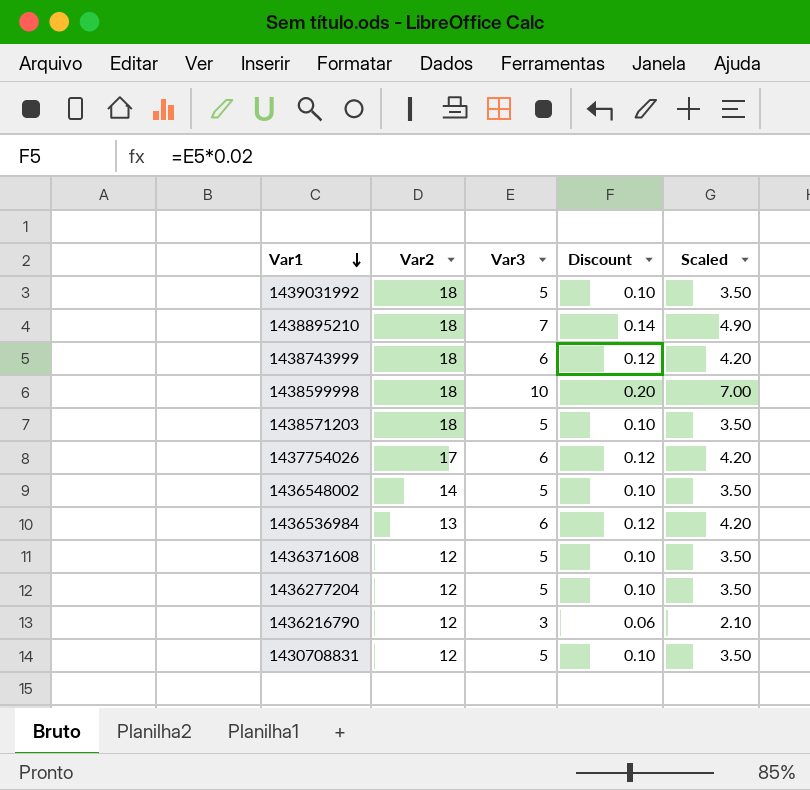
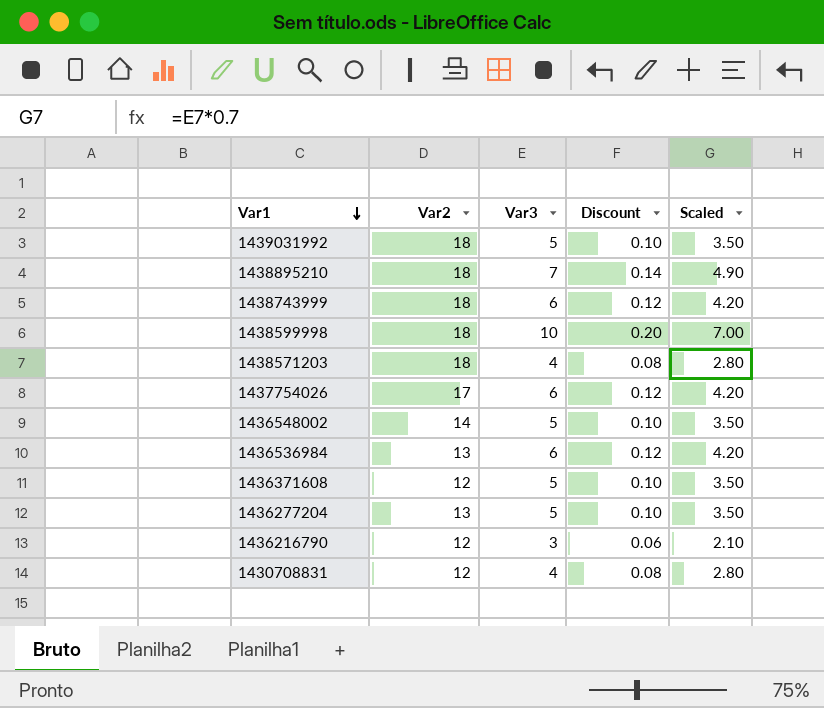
1438571203 | Var3: 5 -> 4
1438571203 | Discount: 0.10 -> 0.08
1438571203 | Scaled: 3.50 -> 2.80
1436277204 | Var2: 12 -> 13
1430708831 | Var3: 5 -> 4
1430708831 | Discount: 0.10 -> 0.08
1430708831 | Scaled: 3.50 -> 2.80

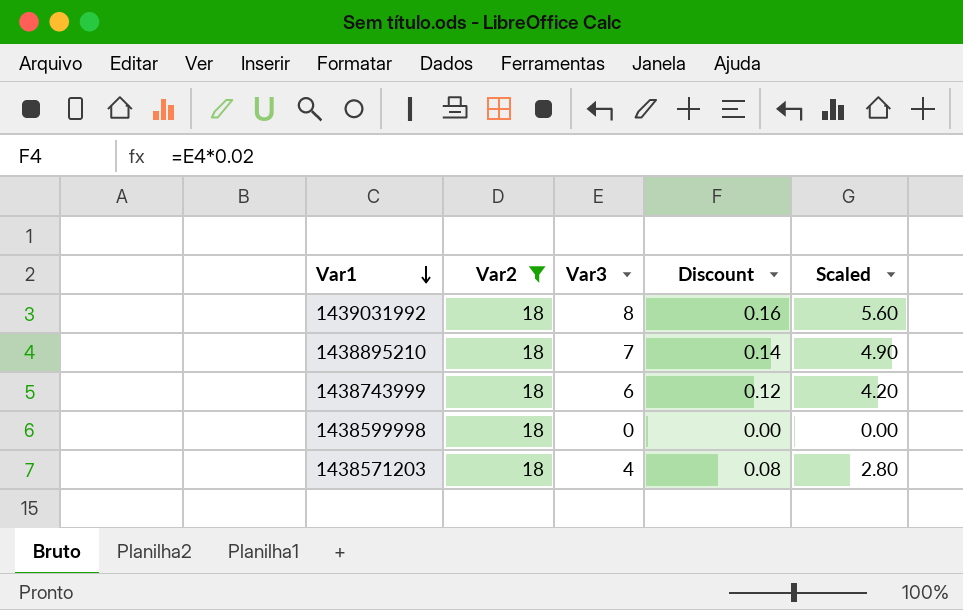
filter: none -> Var2 = 18
1439031992 | Var3: 5 -> 8
1439031992 | Discount: 0.10 -> 0.16
1439031992 | Scaled: 3.50 -> 5.60
1438599998 | Var3: 10 -> 0
1438599998 | Discount: 0.20 -> 0.00
1438599998 | Scaled: 7.00 -> 0.00

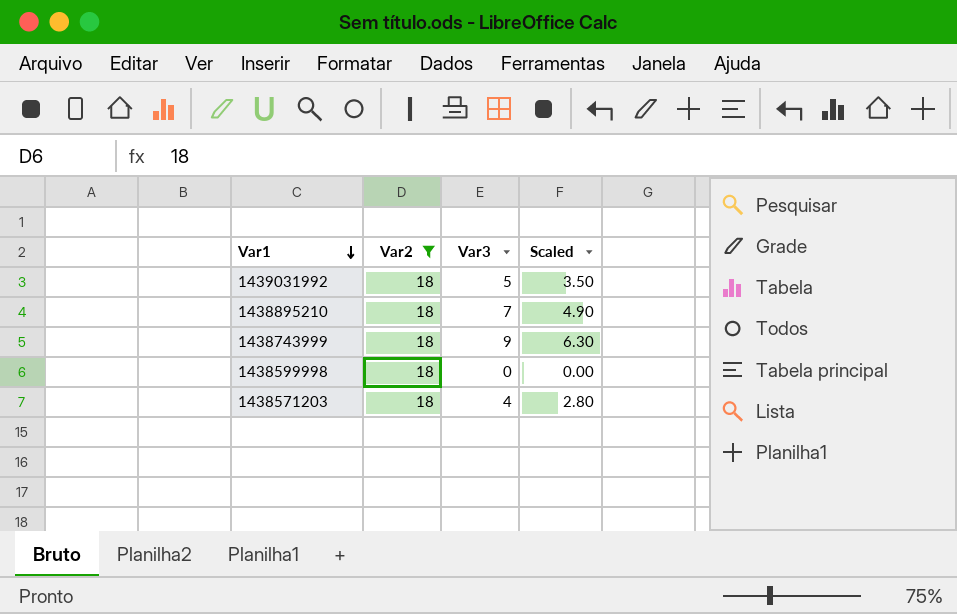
column Discount | formula: [Var3] * 0.02 -> none
1439031992 | Var3: 8 -> 5
1439031992 | Scaled: 5.60 -> 3.50
1438743999 | Var3: 6 -> 9
1438743999 | Scaled: 4.20 -> 6.30

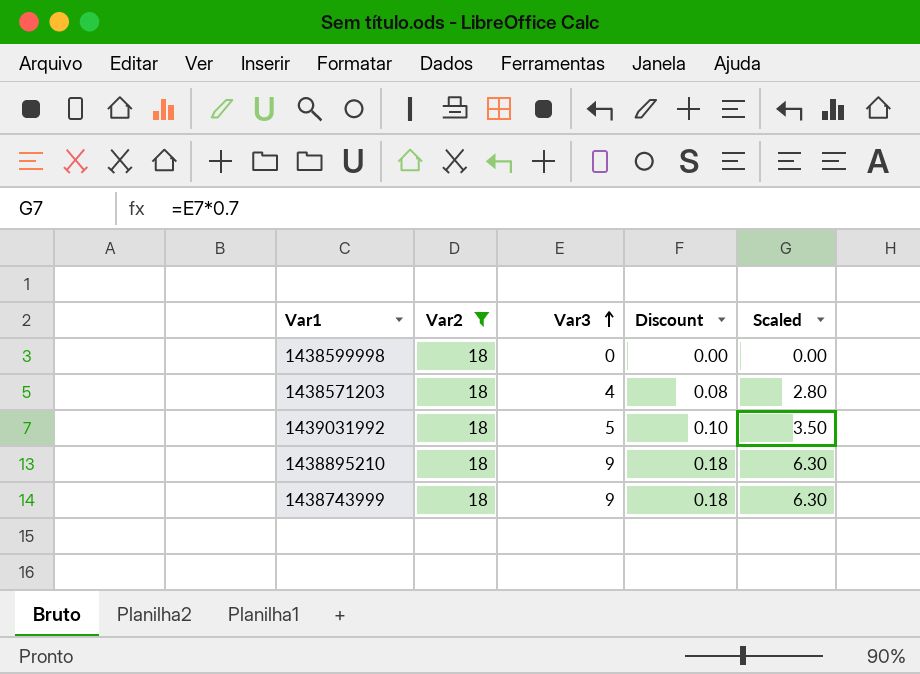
row order: Var1 descending -> Var3 ascending
column Discount | formula: none -> [Var3] * 0.02
1438895210 | Var3: 7 -> 9
1438895210 | Scaled: 4.90 -> 6.30

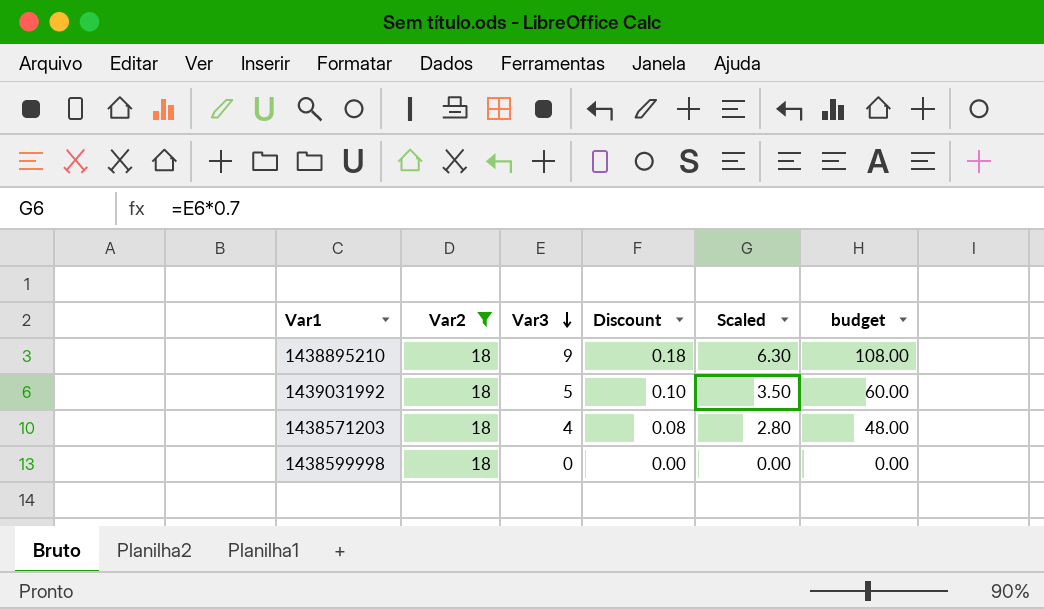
row order: Var3 ascending -> Var3 descending
column budget | formula: none -> [Var3] * 12
row 1438743999: 18 | 9 | 0.18 | 6.30 -> none

